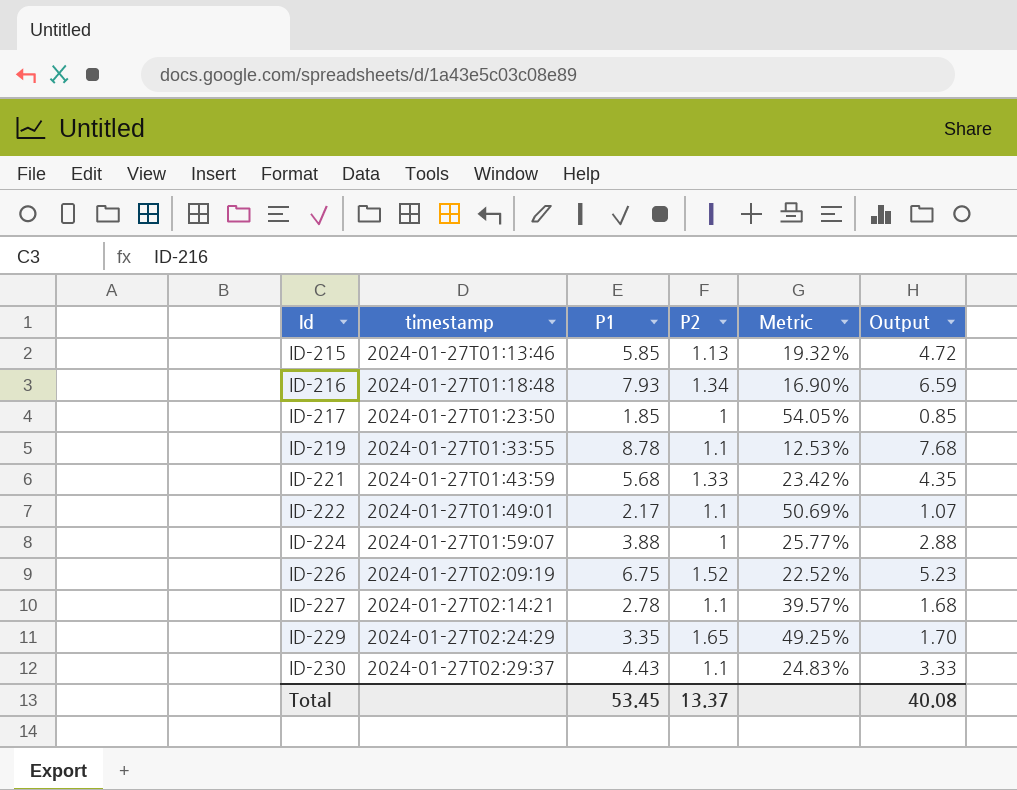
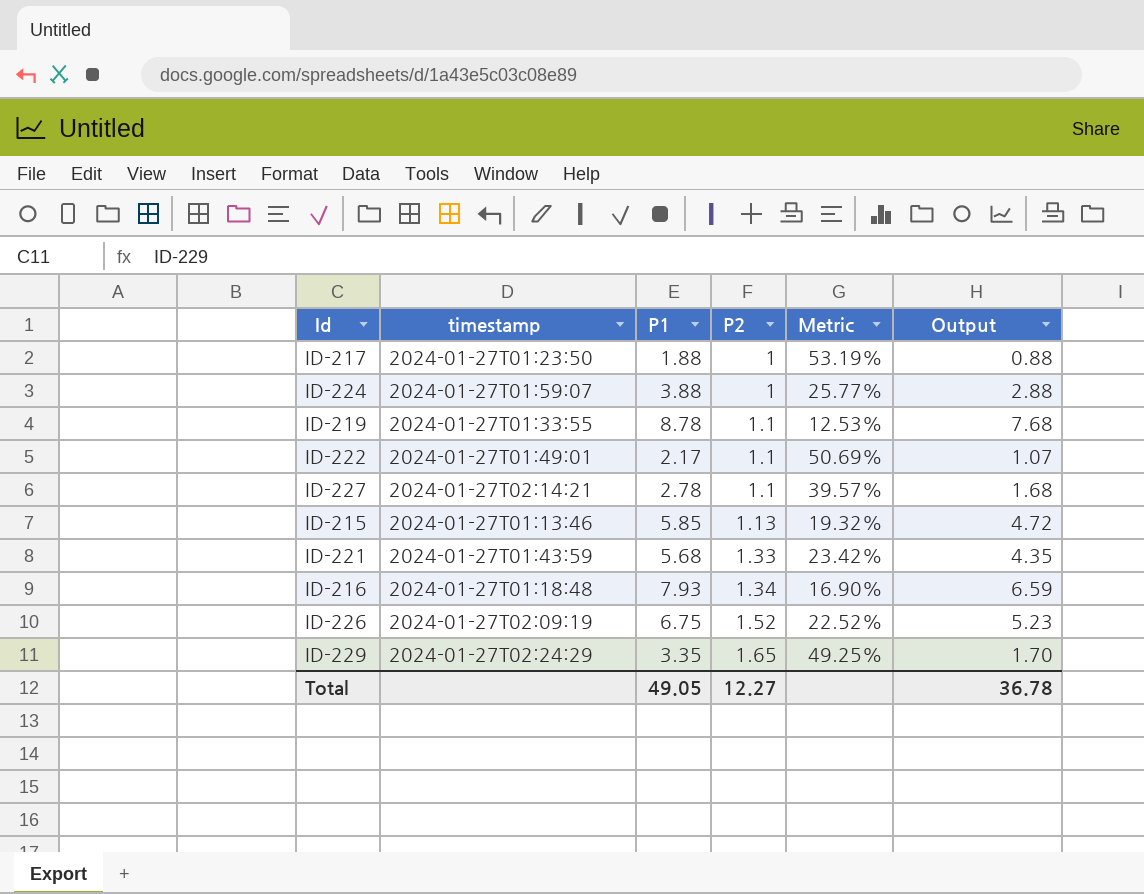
row order: Id ascending -> P2 ascending
row ID-230: 2024-01-27T02:29:37 | 4.43 | 1.1 | 24.83% | 3.33 -> none
ID-217 | P1: 1.85 -> 1.88
ID-217 | Metric: 54.05% -> 53.19%
ID-217 | Output: 0.85 -> 0.88
Total | P1: 53.45 -> 49.05
Total | P2: 13.37 -> 12.27
Total | Output: 40.08 -> 36.78

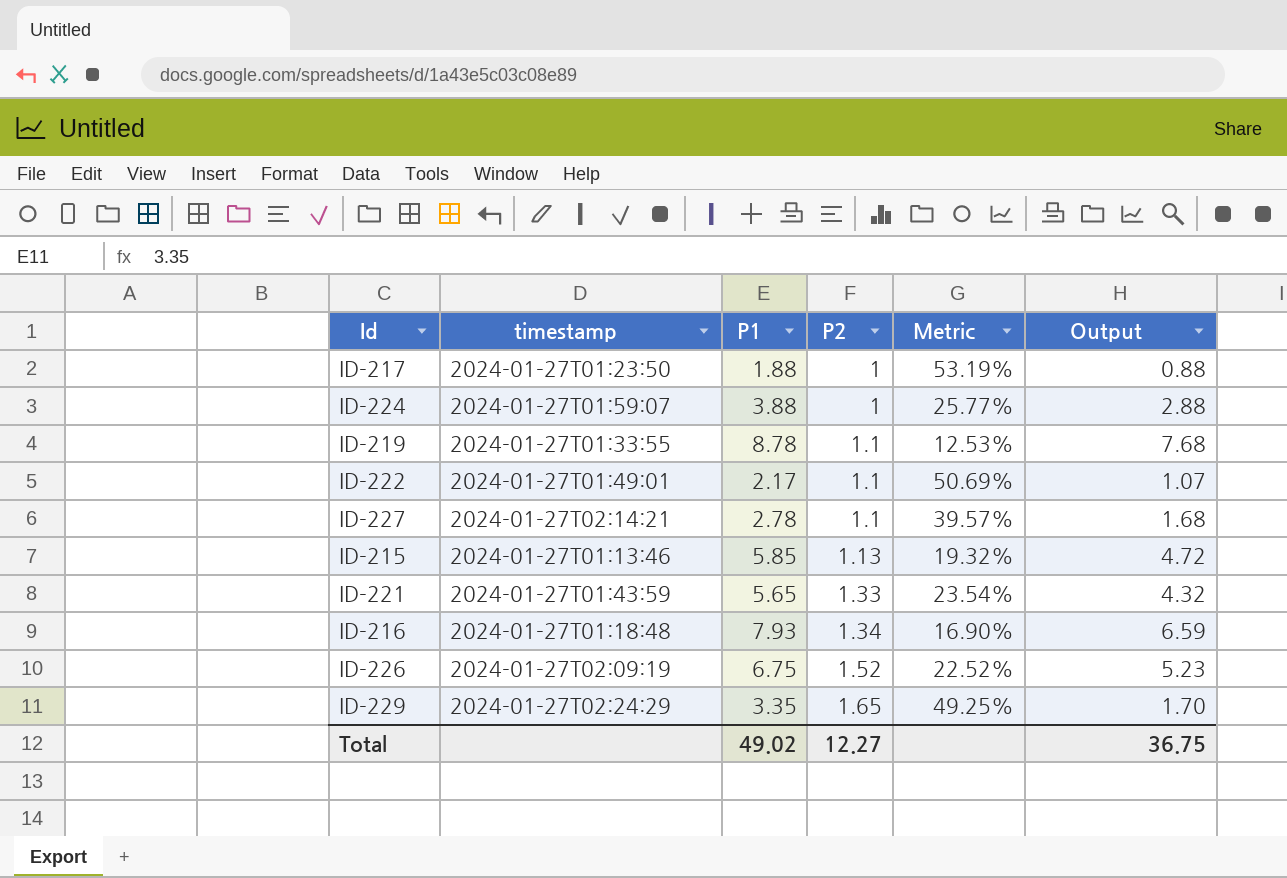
ID-221 | P1: 5.68 -> 5.65
ID-221 | Metric: 23.42% -> 23.54%
ID-221 | Output: 4.35 -> 4.32
Total | P1: 49.05 -> 49.02
Total | Output: 36.78 -> 36.75

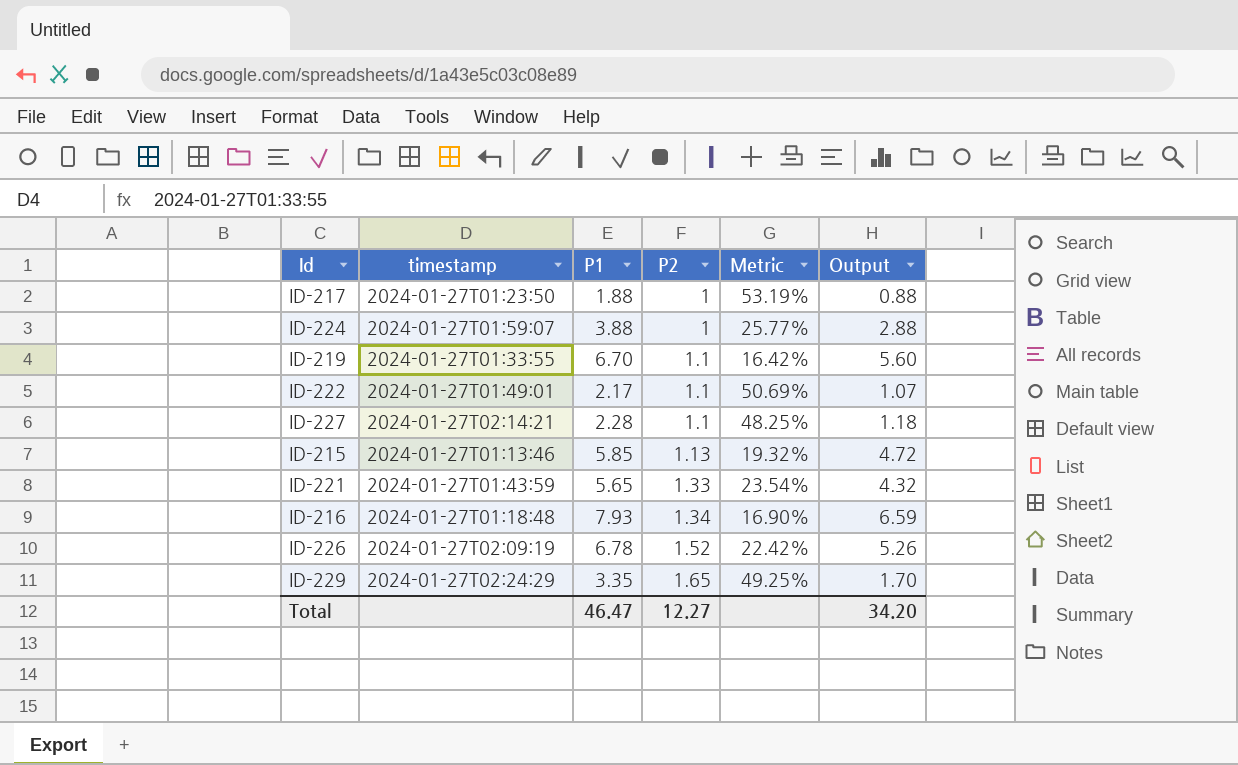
ID-219 | P1: 8.78 -> 6.70
ID-219 | Metric: 12.53% -> 16.42%
ID-219 | Output: 7.68 -> 5.60
ID-227 | P1: 2.78 -> 2.28
ID-227 | Metric: 39.57% -> 48.25%
ID-227 | Output: 1.68 -> 1.18
ID-226 | P1: 6.75 -> 6.78
ID-226 | Metric: 22.52% -> 22.42%
ID-226 | Output: 5.23 -> 5.26
Total | P1: 49.02 -> 46.47
Total | Output: 36.75 -> 34.20

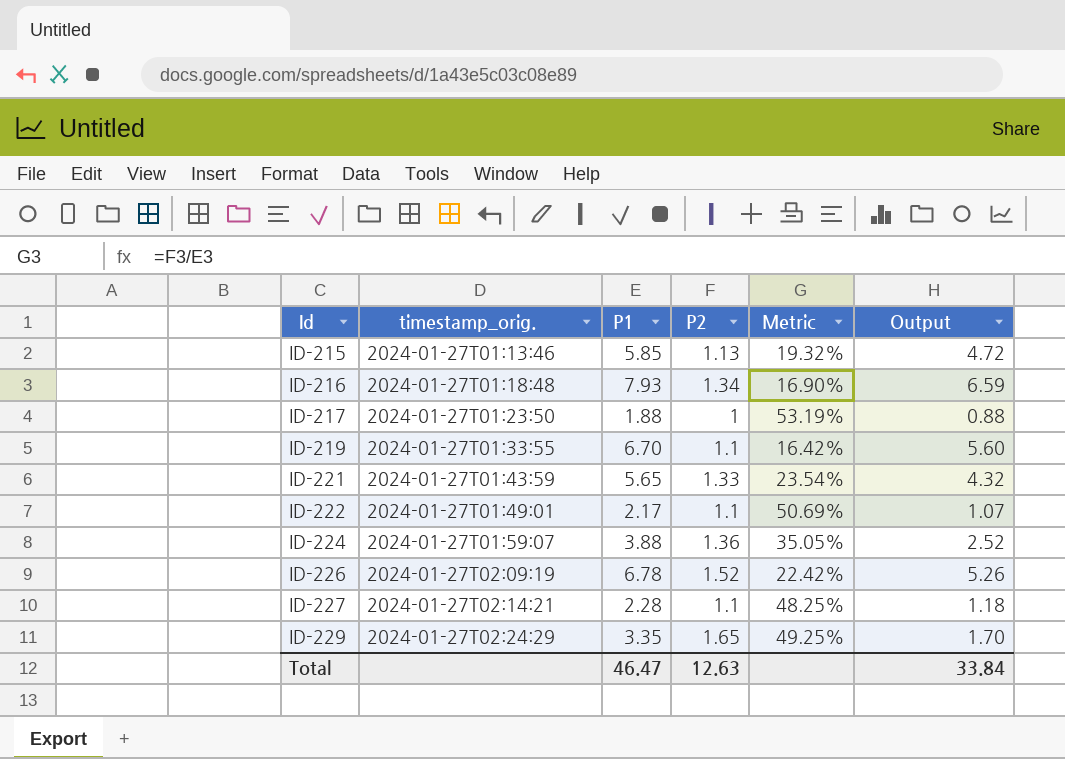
row order: P2 ascending -> Id ascending
column name: timestamp -> timestamp_orig.
ID-224 | P2: 1 -> 1.36
ID-224 | Metric: 25.77% -> 35.05%
ID-224 | Output: 2.88 -> 2.52
Total | P2: 12.27 -> 12.63
Total | Output: 34.20 -> 33.84

